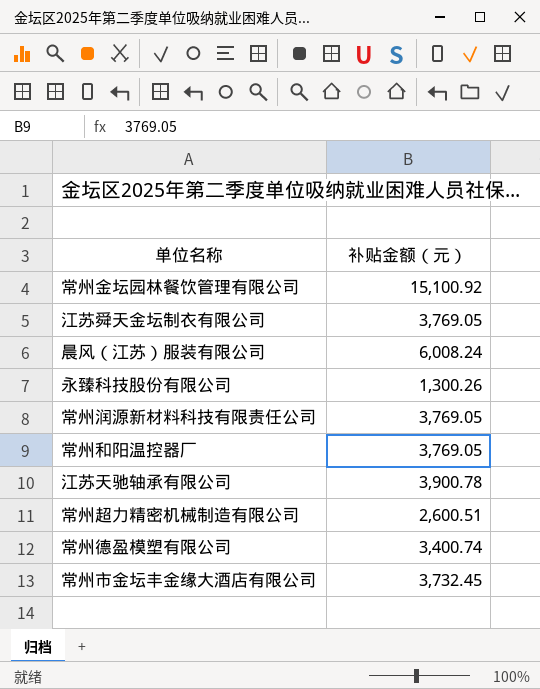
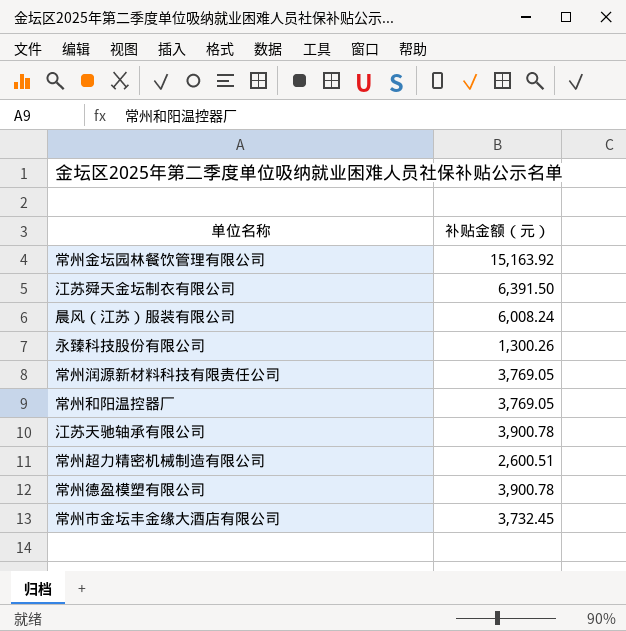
常州金坛园林餐饮管理有限公司 | 补贴金额（元）: 15,100.92 -> 15,163.92
江苏舜天金坛制衣有限公司 | 补贴金额（元）: 3,769.05 -> 6,391.50
常州德盈模塑有限公司 | 补贴金额（元）: 3,400.74 -> 3,900.78

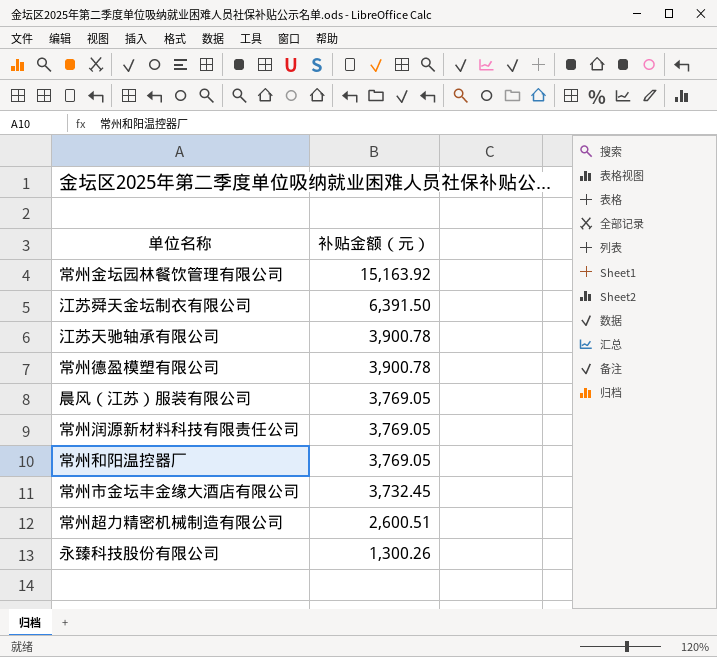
row order: none -> 补贴金额（元） descending
晨风（江苏）服装有限公司 | 补贴金额（元）: 6,008.24 -> 3,769.05

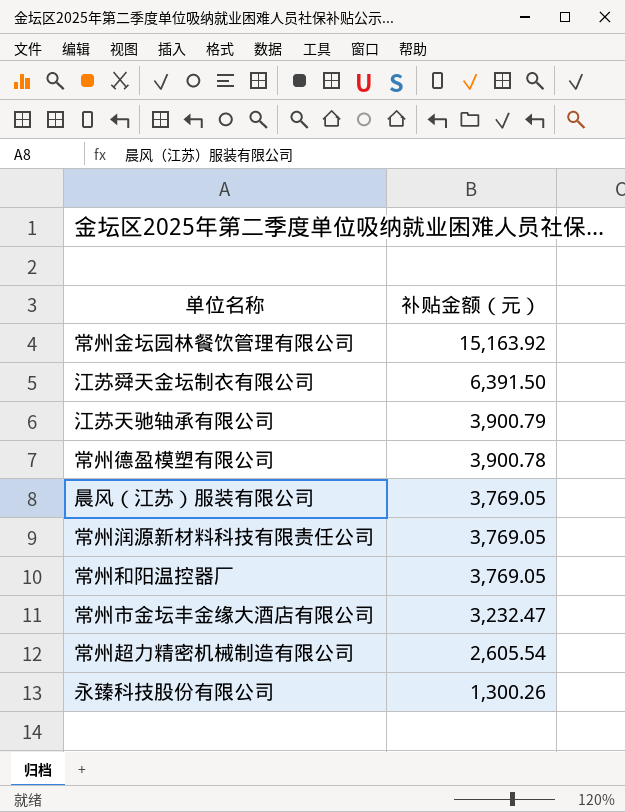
江苏天驰轴承有限公司 | 补贴金额（元）: 3,900.78 -> 3,900.79
常州市金坛丰金缘大酒店有限公司 | 补贴金额（元）: 3,732.45 -> 3,232.47
常州超力精密机械制造有限公司 | 补贴金额（元）: 2,600.51 -> 2,605.54

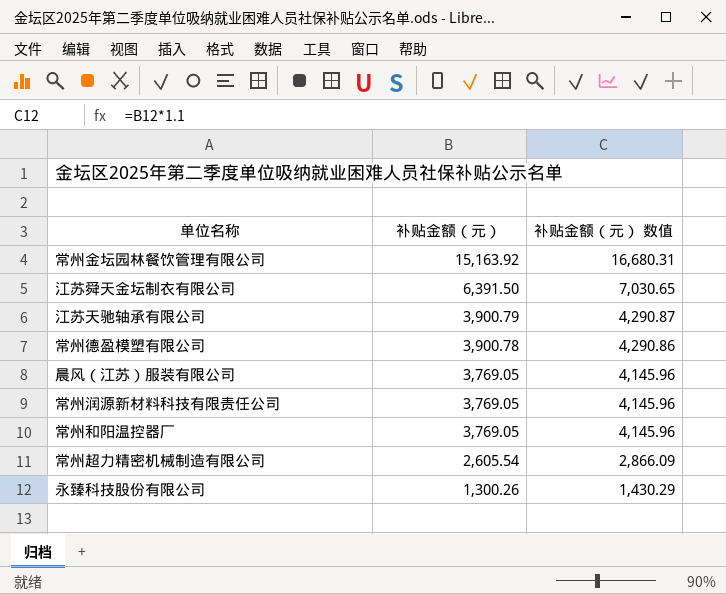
column 补贴金额（元） 数值 | formula: none -> [补贴金额（元）] * 1.1
row 常州市金坛丰金缘大酒店有限公司: 3,232.47 -> none

